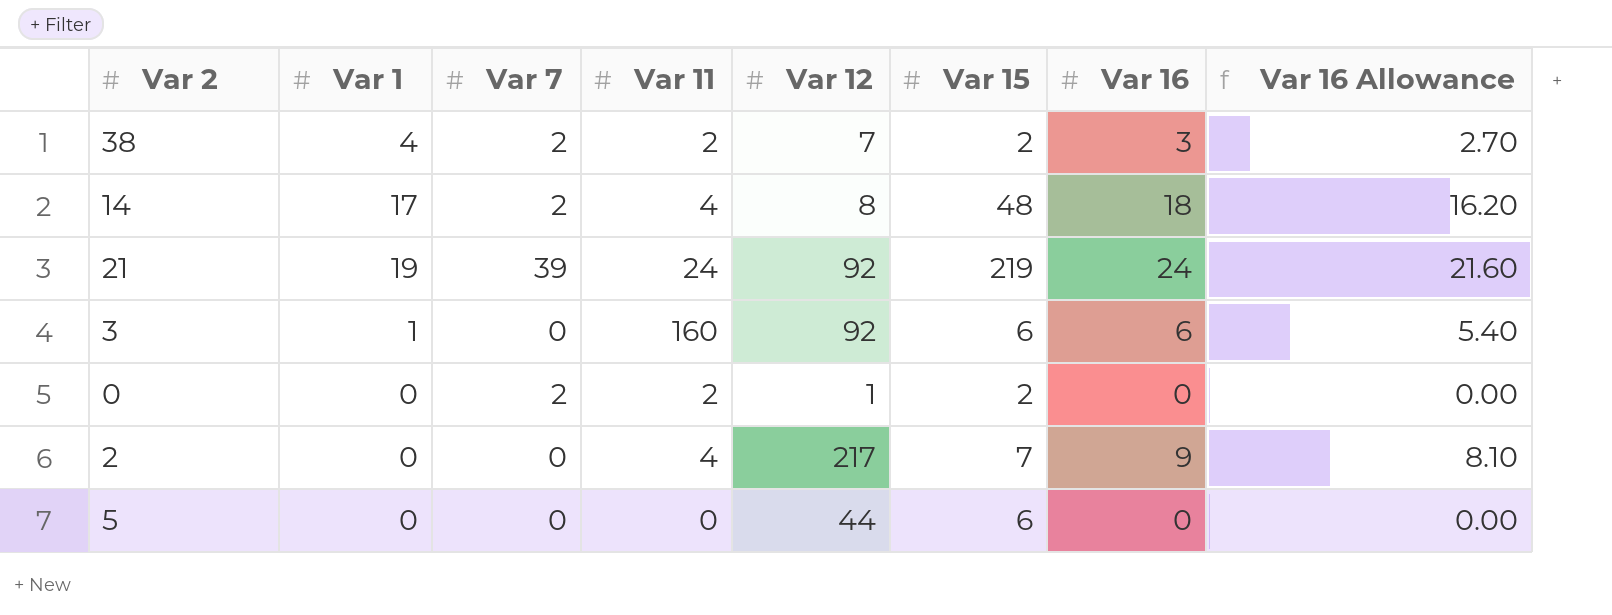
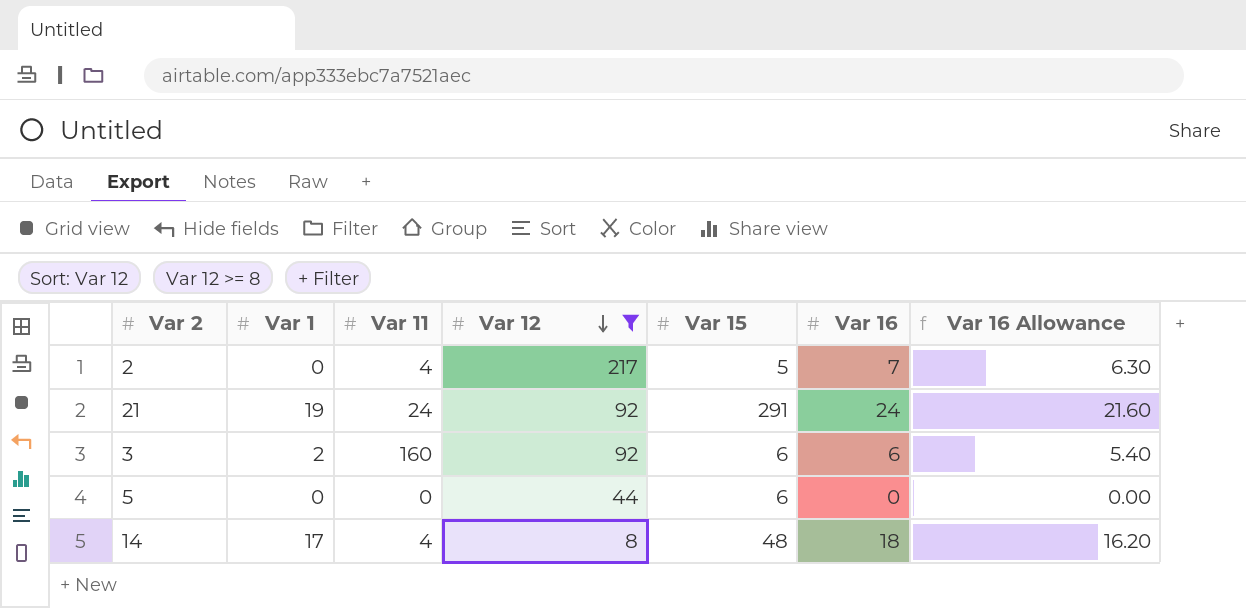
filter: none -> Var 12 >= 8
row order: none -> Var 12 descending
column Var 7 | position: 3 -> none
2 | Var 15: 7 -> 5
2 | Var 16: 9 -> 7
2 | Var 16 Allowance: 8.10 -> 6.30
21 | Var 15: 219 -> 291
3 | Var 1: 1 -> 2

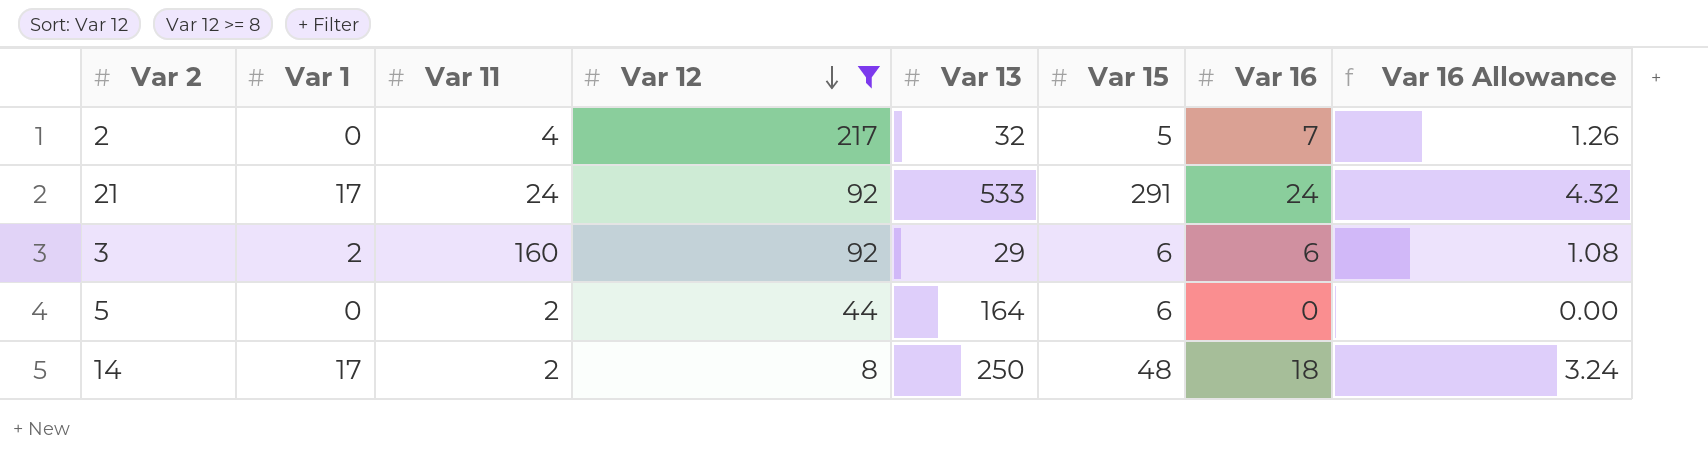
column Var 13 | position: none -> 5
column Var 16 Allowance | formula: [Var 16] * 0.9 -> [Var 16] * 0.18
21 | Var 1: 19 -> 17
5 | Var 11: 0 -> 2
14 | Var 11: 4 -> 2

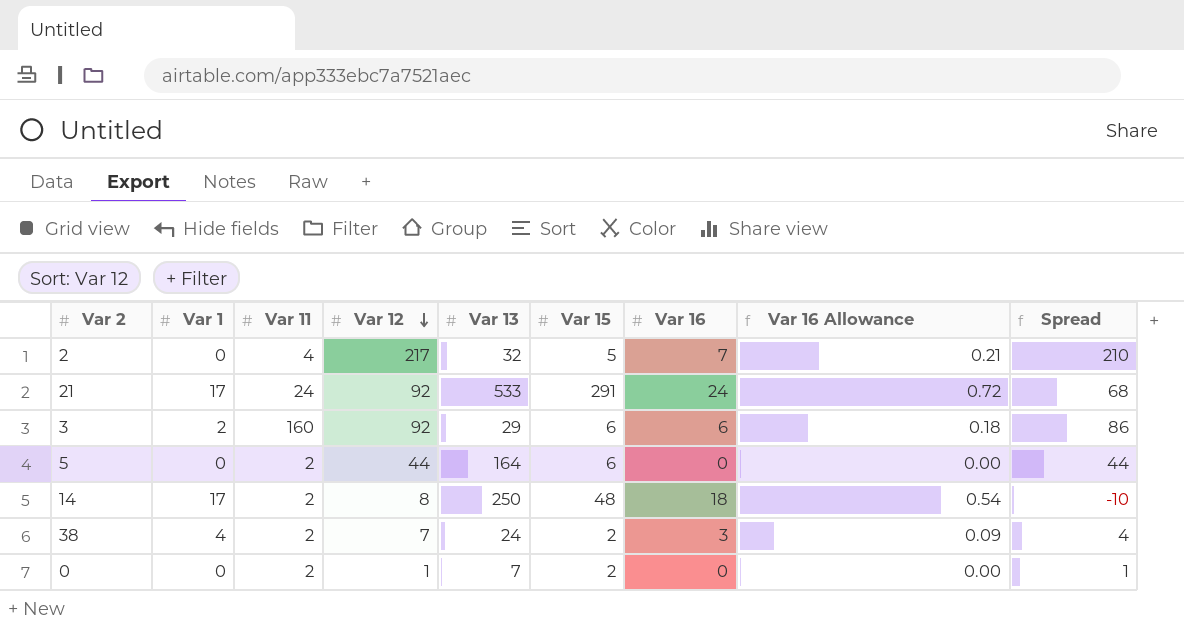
filter: Var 12 >= 8 -> none
column Var 16 Allowance | formula: [Var 16] * 0.18 -> [Var 16] * 0.03
column Spread | formula: none -> [Var 12] - [Var 16]

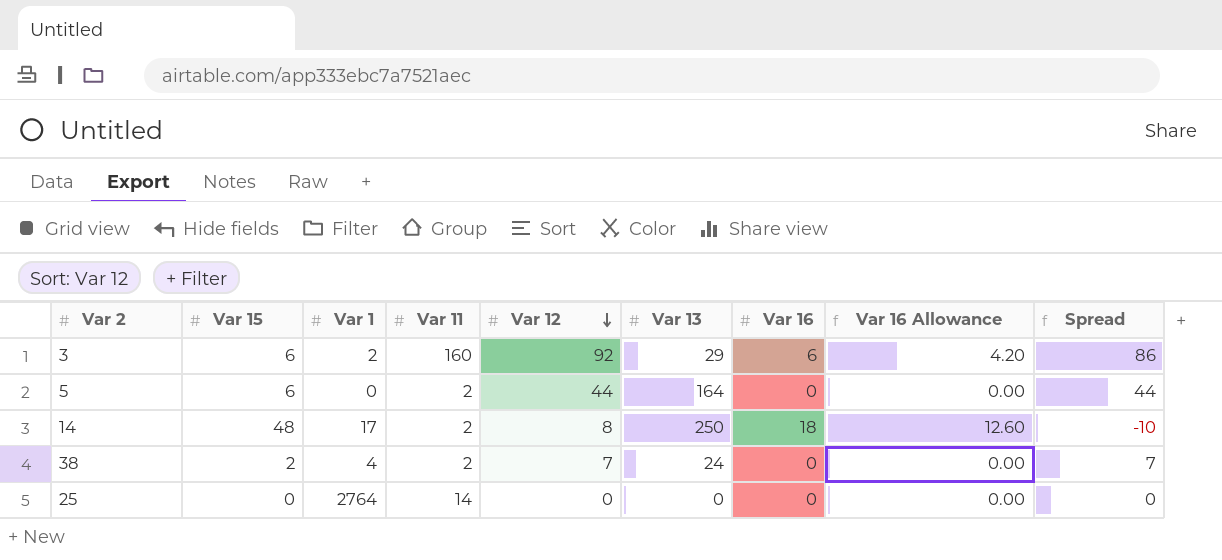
column Var 15 | position: 6 -> 2
column Var 16 Allowance | formula: [Var 16] * 0.03 -> [Var 16] * 0.7
row 2: 0 | 4 | 217 | 32 | 5 | 7 | 0.21 | 210 -> none
row 21: 17 | 24 | 92 | 533 | 291 | 24 | 0.72 | 68 -> none
row 0: 0 | 2 | 1 | 7 | 2 | 0 | 0.00 | 1 -> none
38 | Var 16: 3 -> 0
38 | Spread: 4 -> 7
row 25: none -> 0 | 2764 | 14 | 0 | 0 | 0 | 0.00 | 0

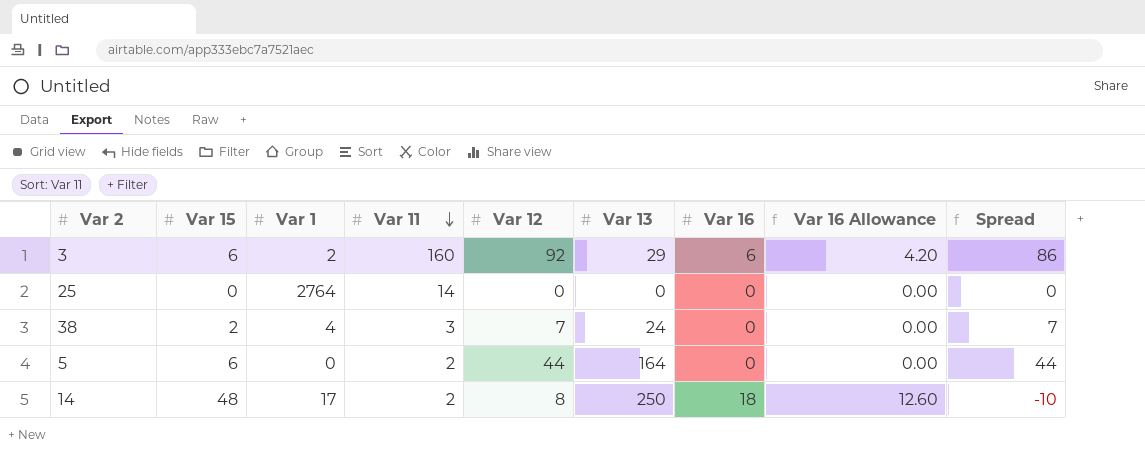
row order: Var 12 descending -> Var 11 descending
38 | Var 11: 2 -> 3

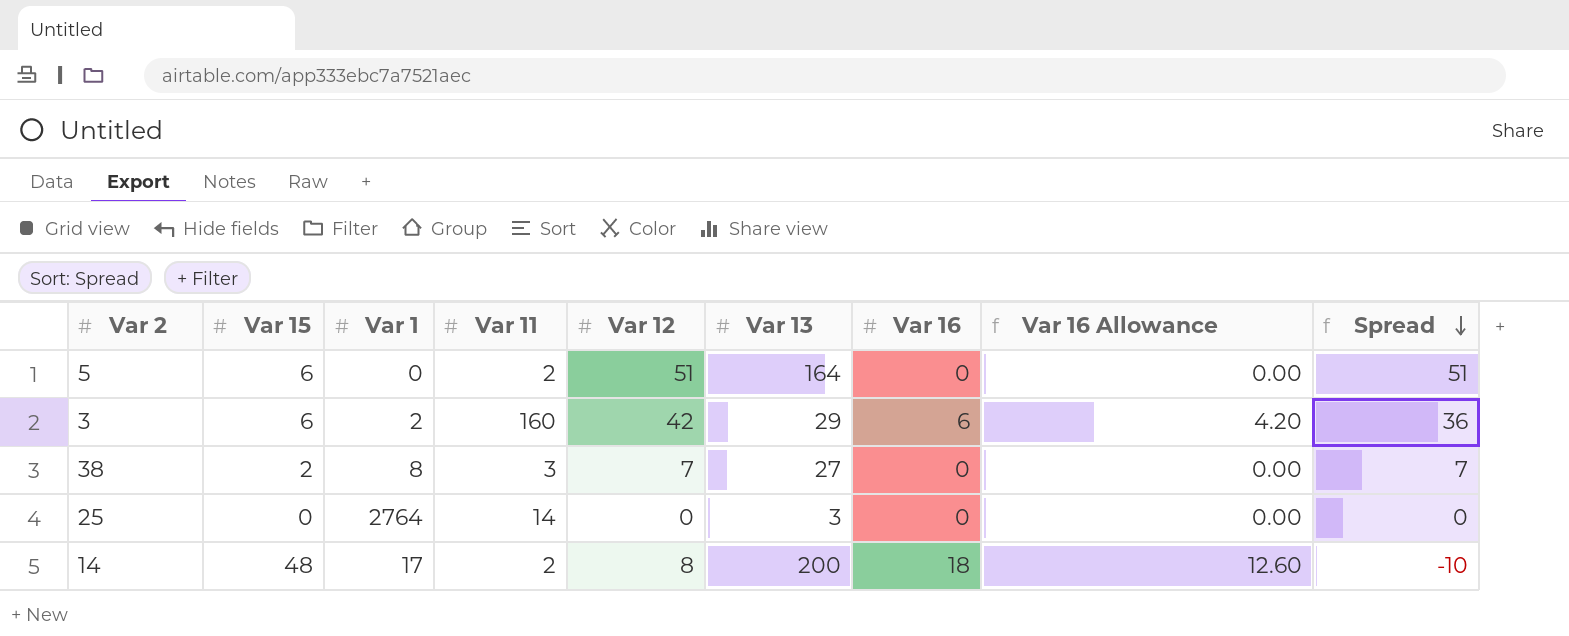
row order: Var 11 descending -> Spread descending
5 | Var 12: 44 -> 51
5 | Spread: 44 -> 51
3 | Var 12: 92 -> 42
3 | Spread: 86 -> 36
38 | Var 1: 4 -> 8
38 | Var 13: 24 -> 27
25 | Var 13: 0 -> 3
14 | Var 13: 250 -> 200

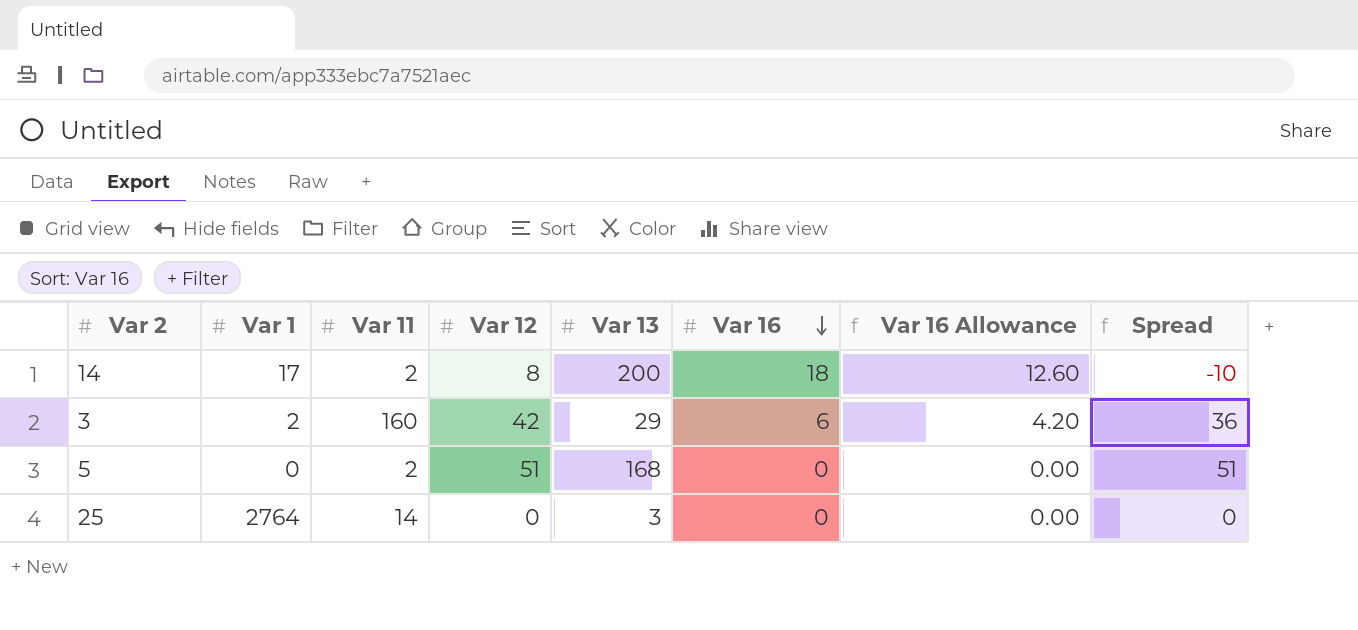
row order: Spread descending -> Var 16 descending
column Var 15 | position: 2 -> none
row 38: 2 | 8 | 3 | 7 | 27 | 0 | 0.00 | 7 -> none
5 | Var 13: 164 -> 168

